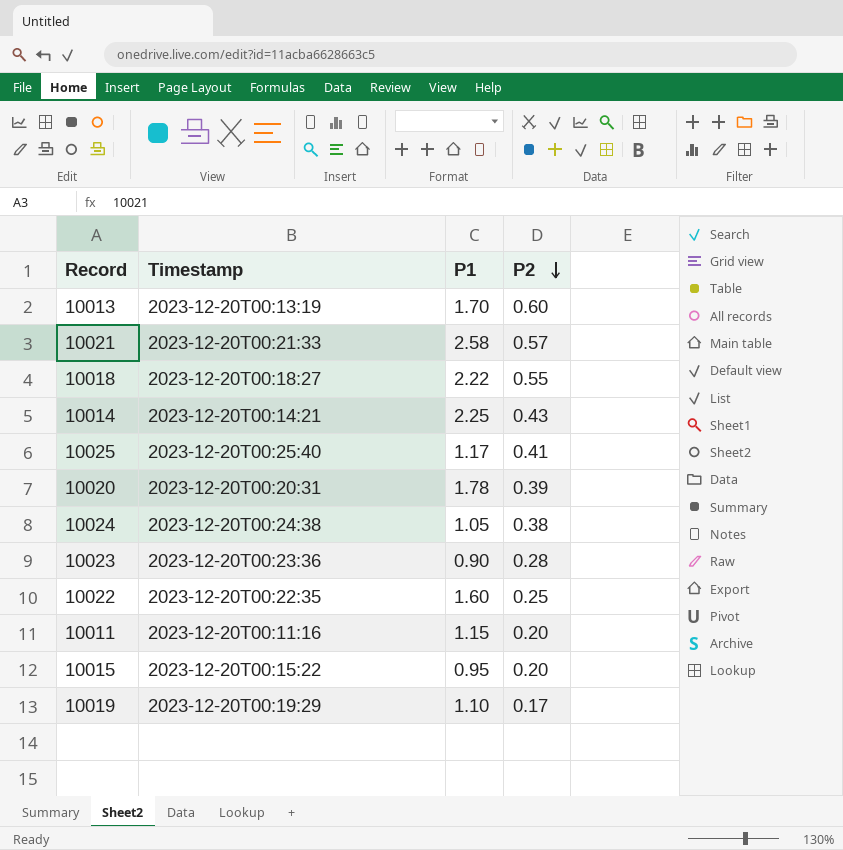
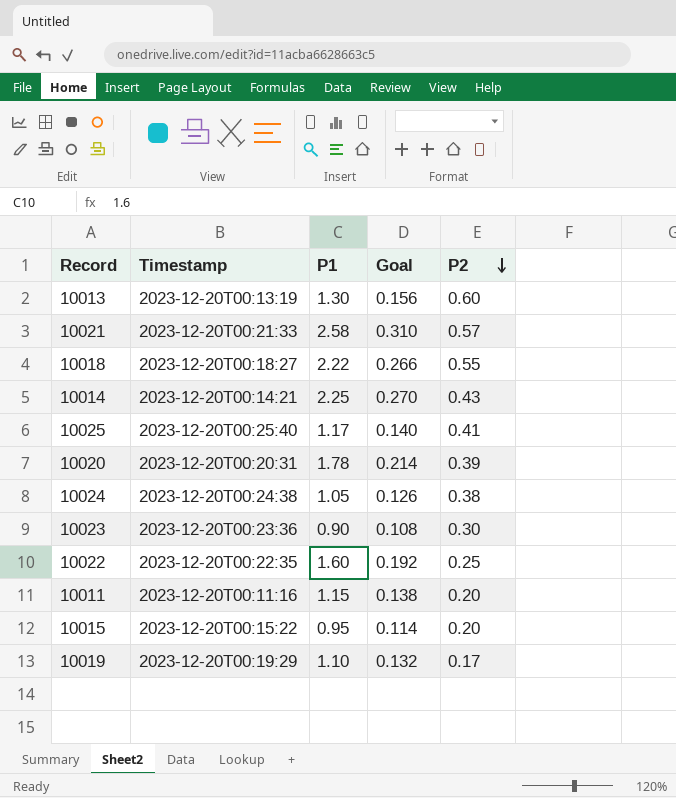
column Goal | formula: none -> [P1] * 0.12
10013 | P1: 1.70 -> 1.30
10023 | P2: 0.28 -> 0.30

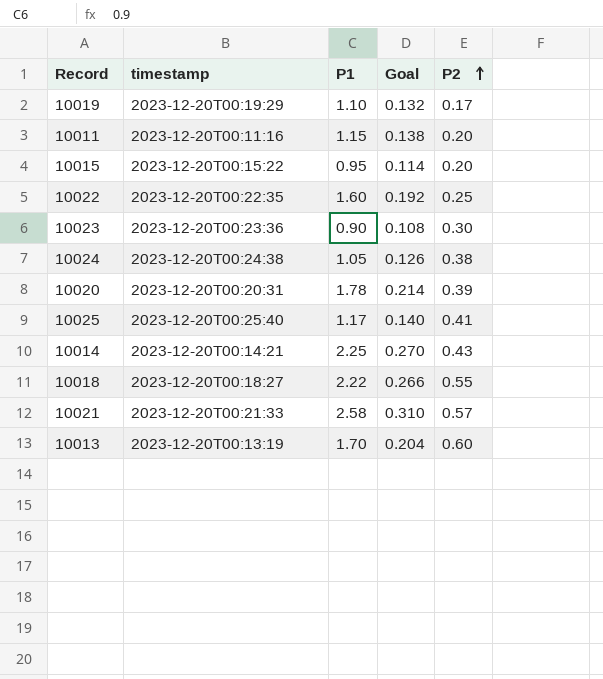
row order: P2 descending -> P2 ascending
column name: Timestamp -> timestamp
10013 | P1: 1.30 -> 1.70
10013 | Goal: 0.156 -> 0.204

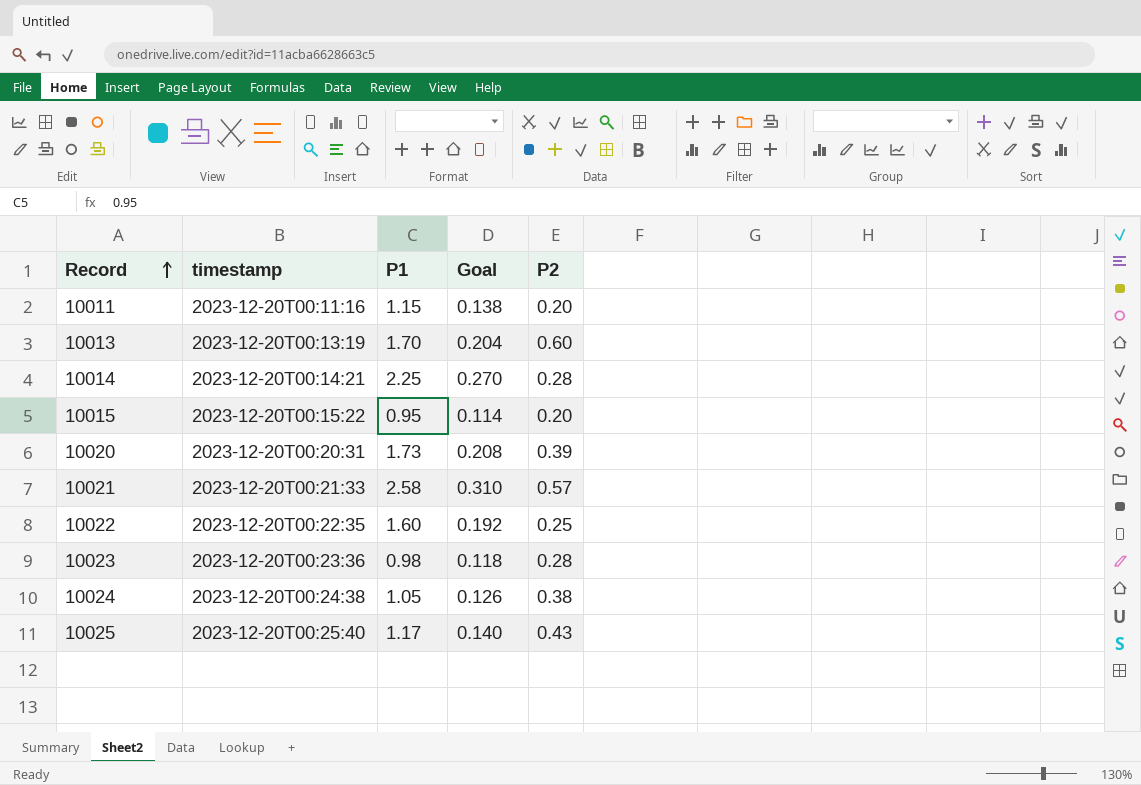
row order: P2 ascending -> Record ascending
row 10019: 2023-12-20T00:19:29 | 1.10 | 0.132 | 0.17 -> none
row 10018: 2023-12-20T00:18:27 | 2.22 | 0.266 | 0.55 -> none
10014 | P2: 0.43 -> 0.28
10020 | P1: 1.78 -> 1.73
10020 | Goal: 0.214 -> 0.208
10023 | P1: 0.90 -> 0.98
10023 | Goal: 0.108 -> 0.118
10023 | P2: 0.30 -> 0.28
10025 | P2: 0.41 -> 0.43

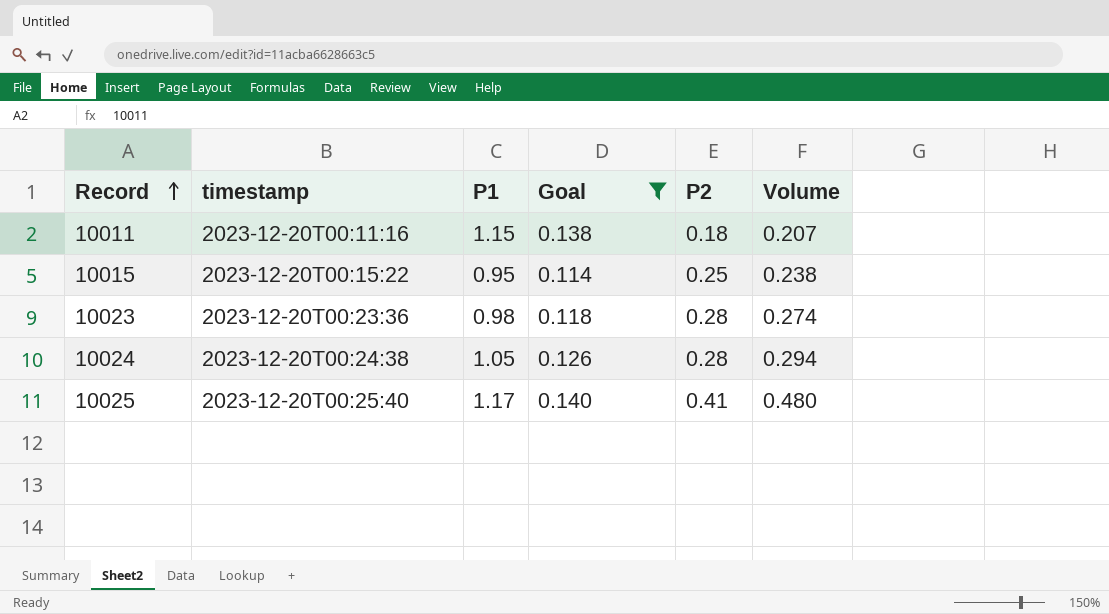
filter: none -> Goal <= 0.140
column Volume | formula: none -> [P1] * [P2]
10011 | P2: 0.20 -> 0.18
10015 | P2: 0.20 -> 0.25
10024 | P2: 0.38 -> 0.28
10025 | P2: 0.43 -> 0.41

